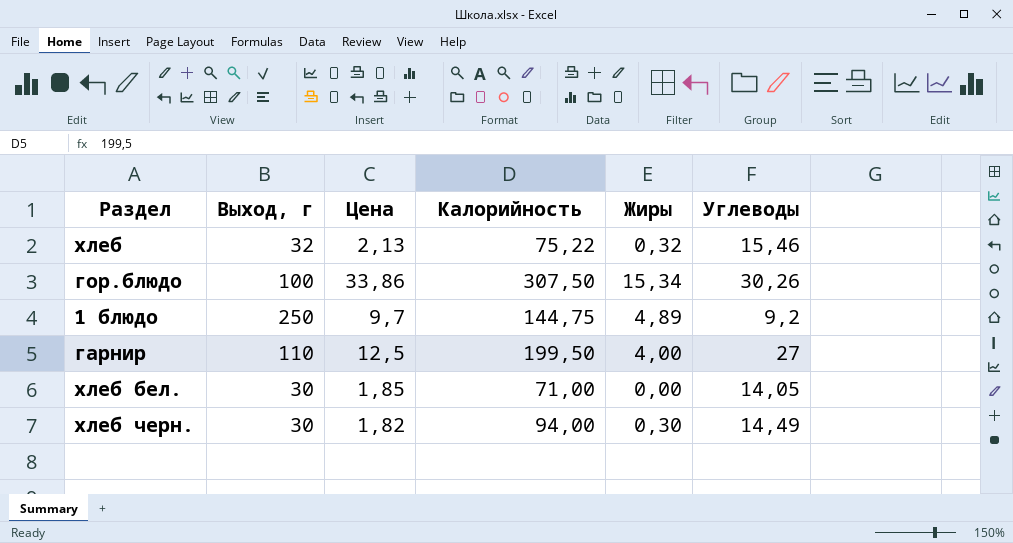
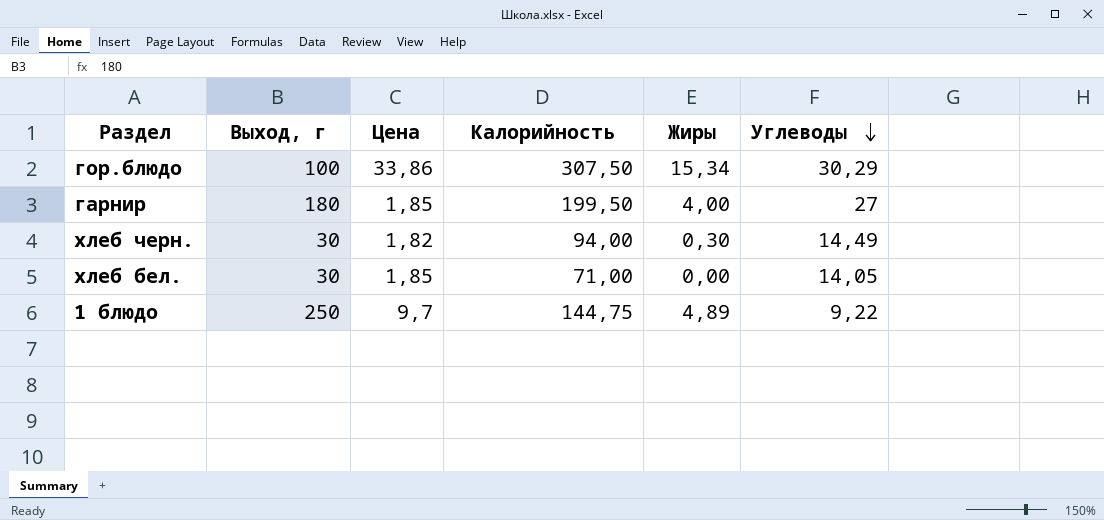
row order: none -> Углеводы descending
row хлеб: 32 | 2,13 | 75,22 | 0,32 | 15,46 -> none
гор.блюдо | Углеводы: 30,26 -> 30,29
гарнир | Выход, г: 110 -> 180
гарнир | Цена: 12,5 -> 1,85
1 блюдо | Углеводы: 9,2 -> 9,22

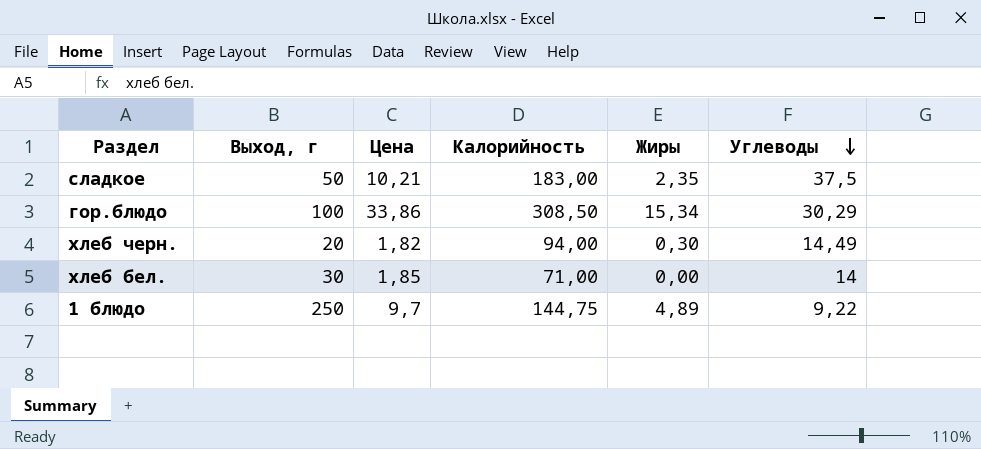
row гарнир: 180 | 1,85 | 199,50 | 4,00 | 27 -> none
row сладкое: none -> 50 | 10,21 | 183,00 | 2,35 | 37,5
гор.блюдо | Калорийность: 307,50 -> 308,50
хлеб черн. | Выход, г: 30 -> 20
хлеб бел. | Углеводы: 14,05 -> 14

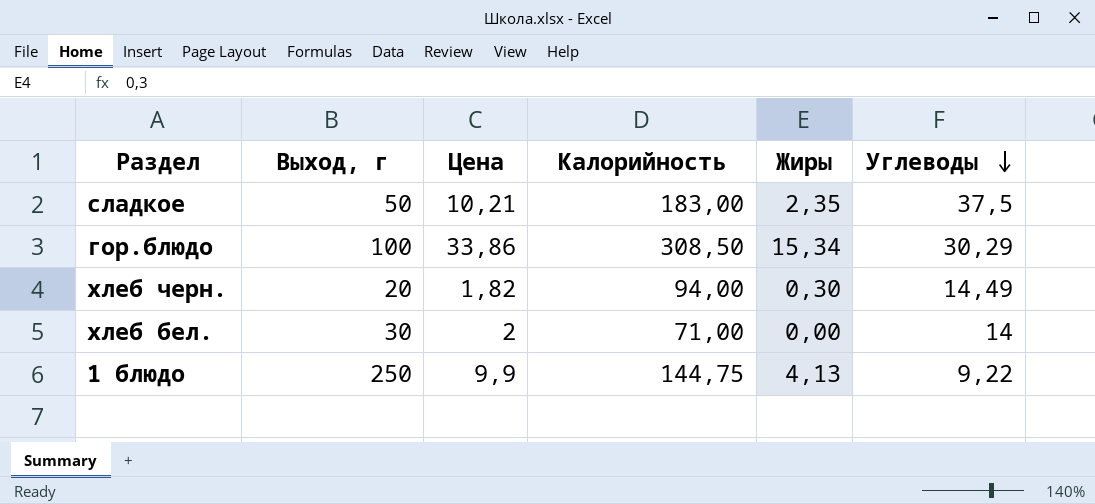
хлеб бел. | Цена: 1,85 -> 2
1 блюдо | Цена: 9,7 -> 9,9
1 блюдо | Жиры: 4,89 -> 4,13

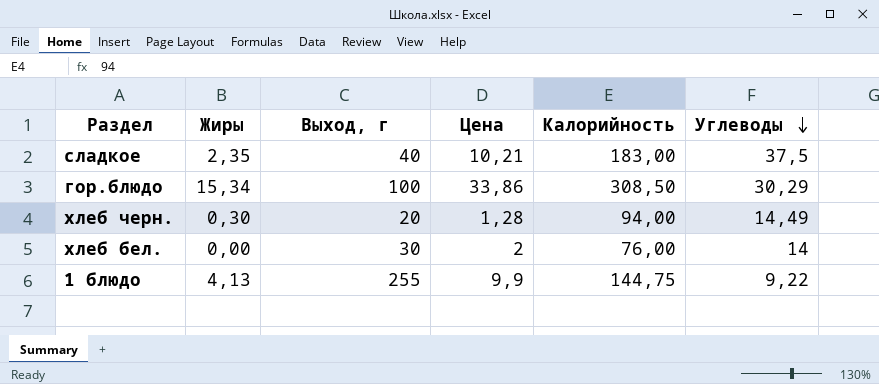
column Жиры | position: 5 -> 2
сладкое | Выход, г: 50 -> 40
хлеб черн. | Цена: 1,82 -> 1,28
хлеб бел. | Калорийность: 71,00 -> 76,00
1 блюдо | Выход, г: 250 -> 255

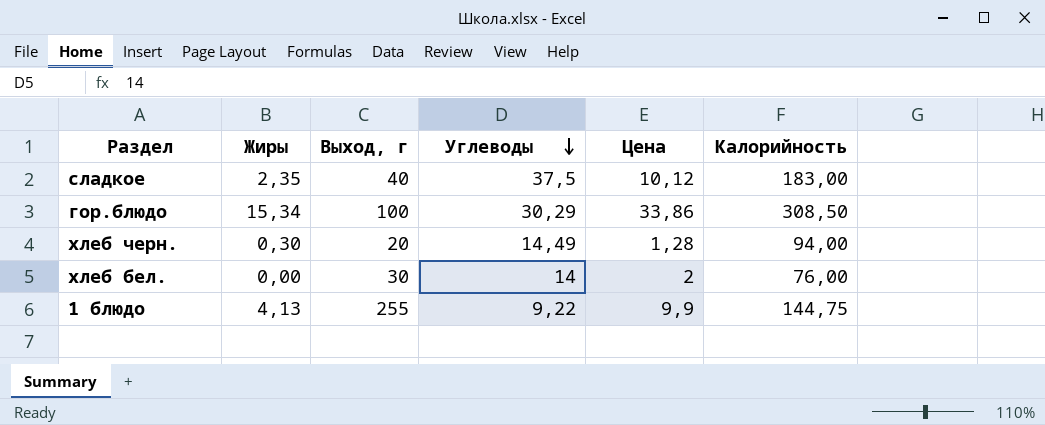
column Углеводы | position: 6 -> 4
сладкое | Цена: 10,21 -> 10,12

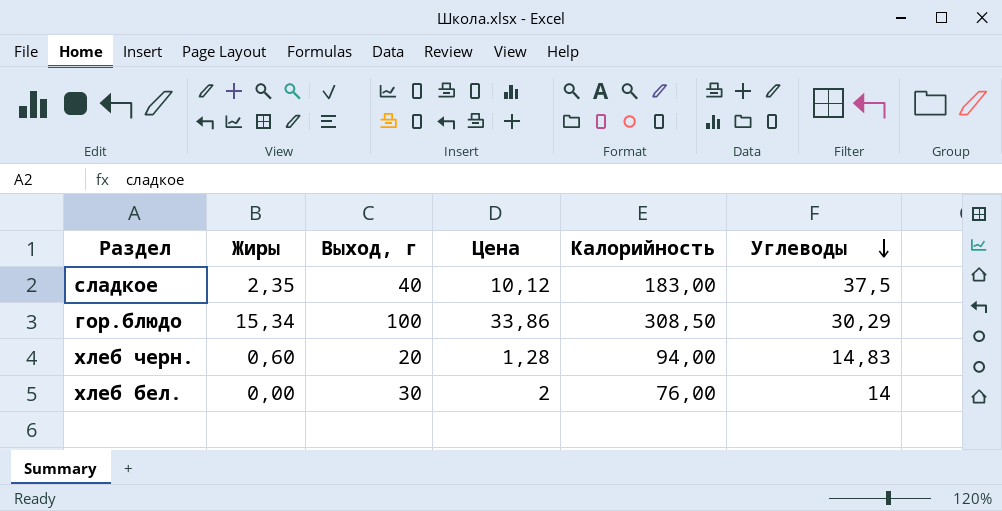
column Углеводы | position: 4 -> 6
row 1 блюдо: 4,13 | 255 | 9,22 | 9,9 | 144,75 -> none
хлеб черн. | Жиры: 0,30 -> 0,60
хлеб черн. | Углеводы: 14,49 -> 14,83

